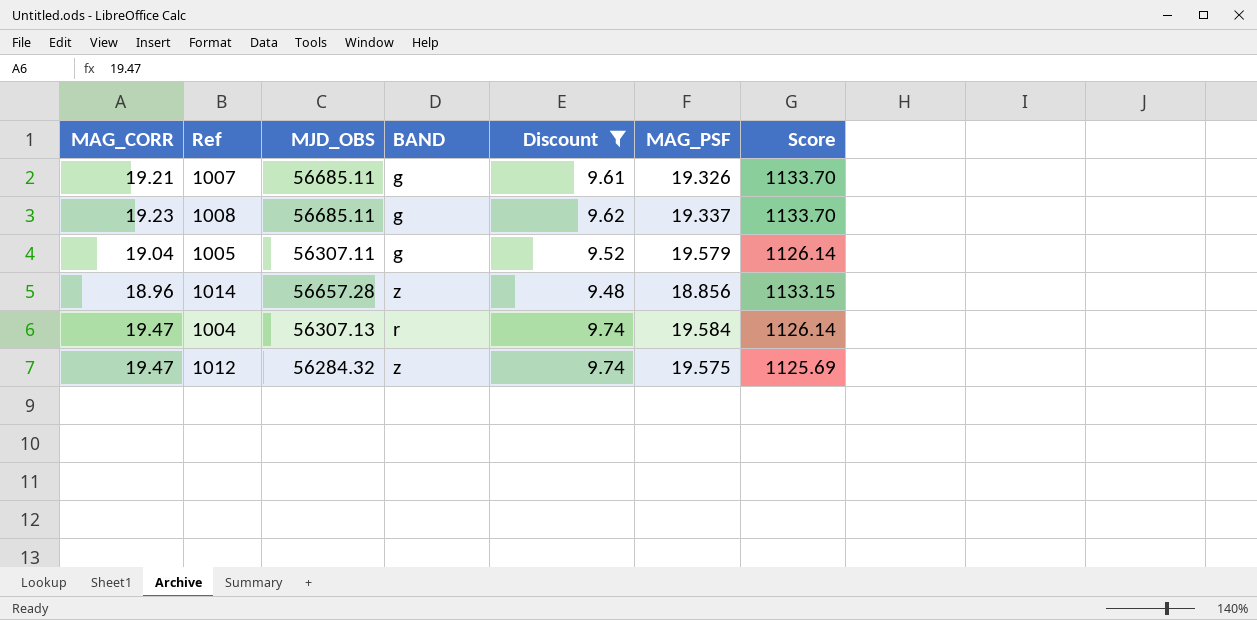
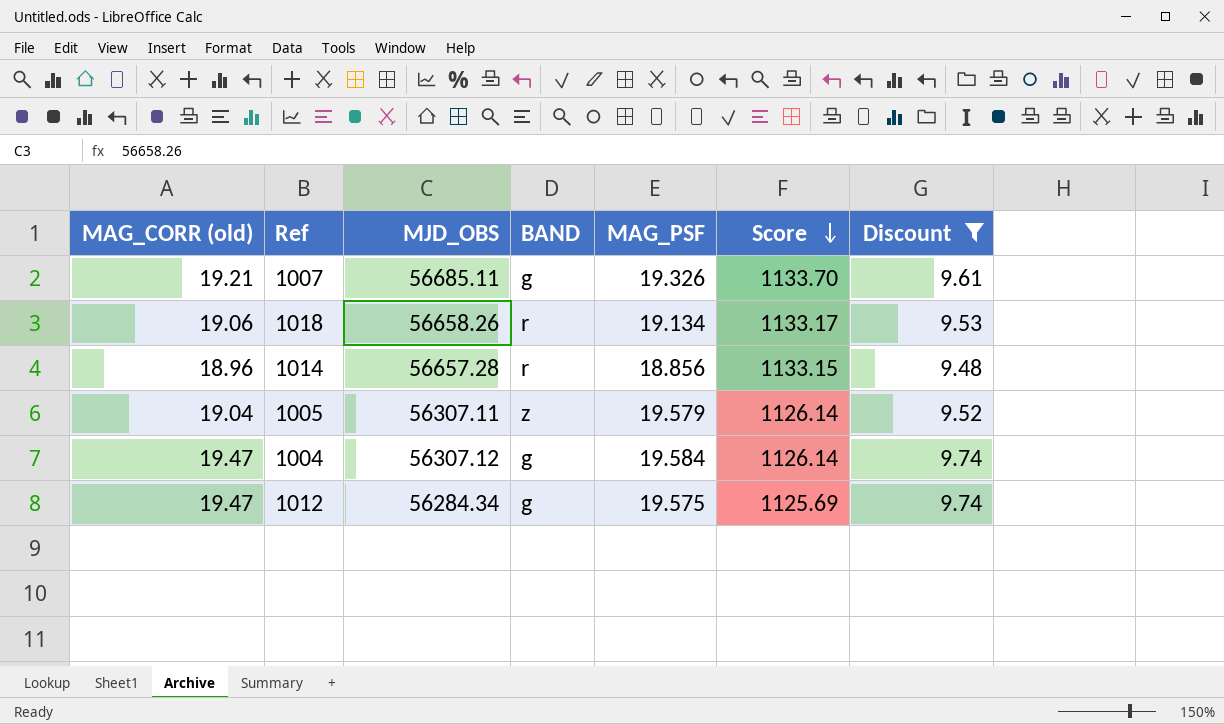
row order: none -> Score descending
column name: MAG_CORR -> MAG_CORR (old)
column Discount | position: 5 -> 7
row 1008: 19.23 | 56685.11 | g | 9.62 | 19.337 | 1133.70 -> none
row 1018: none -> 19.06 | 56658.26 | r | 19.134 | 1133.17 | 9.53
1014 | BAND: z -> r
1005 | BAND: g -> z
1004 | MJD_OBS: 56307.13 -> 56307.12
1004 | BAND: r -> g
1012 | MJD_OBS: 56284.32 -> 56284.34
1012 | BAND: z -> g

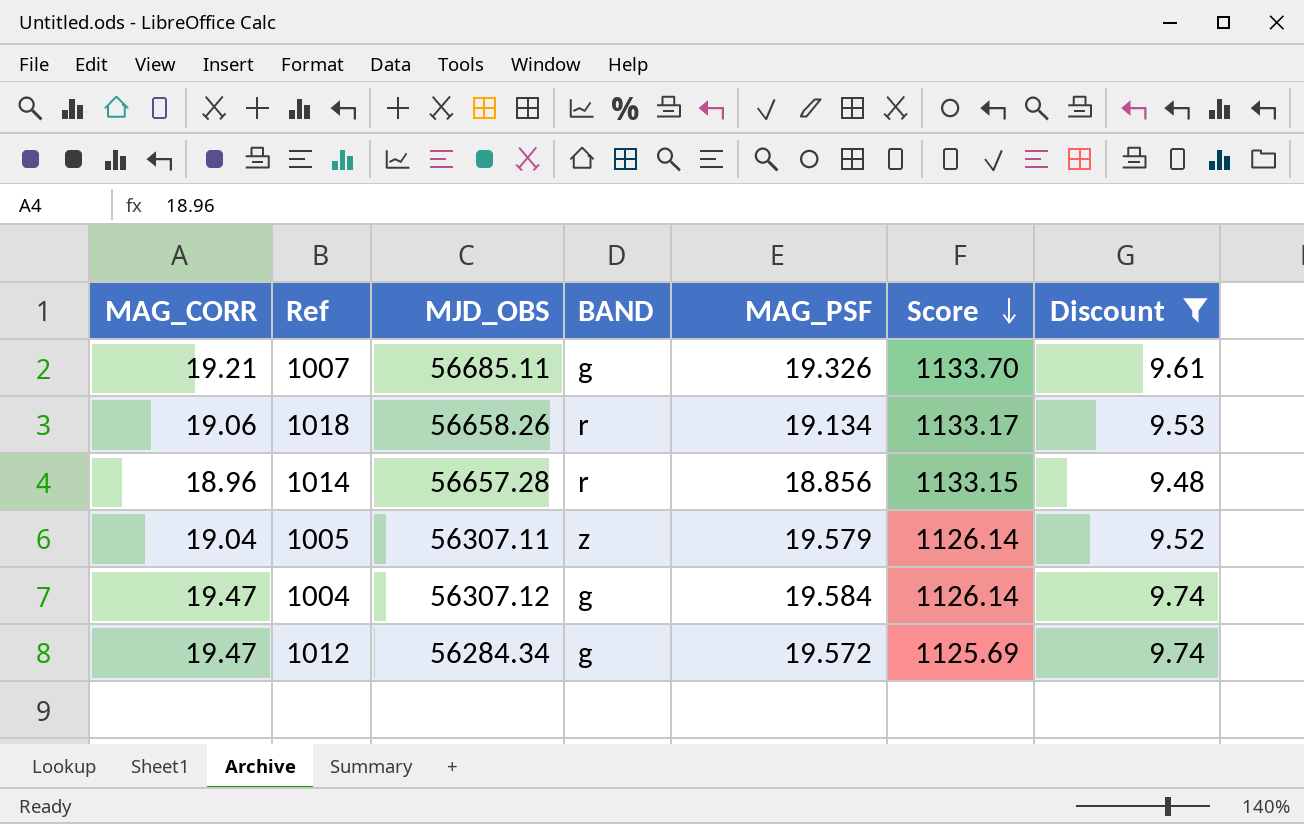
column name: MAG_CORR (old) -> MAG_CORR
1012 | MAG_PSF: 19.575 -> 19.572

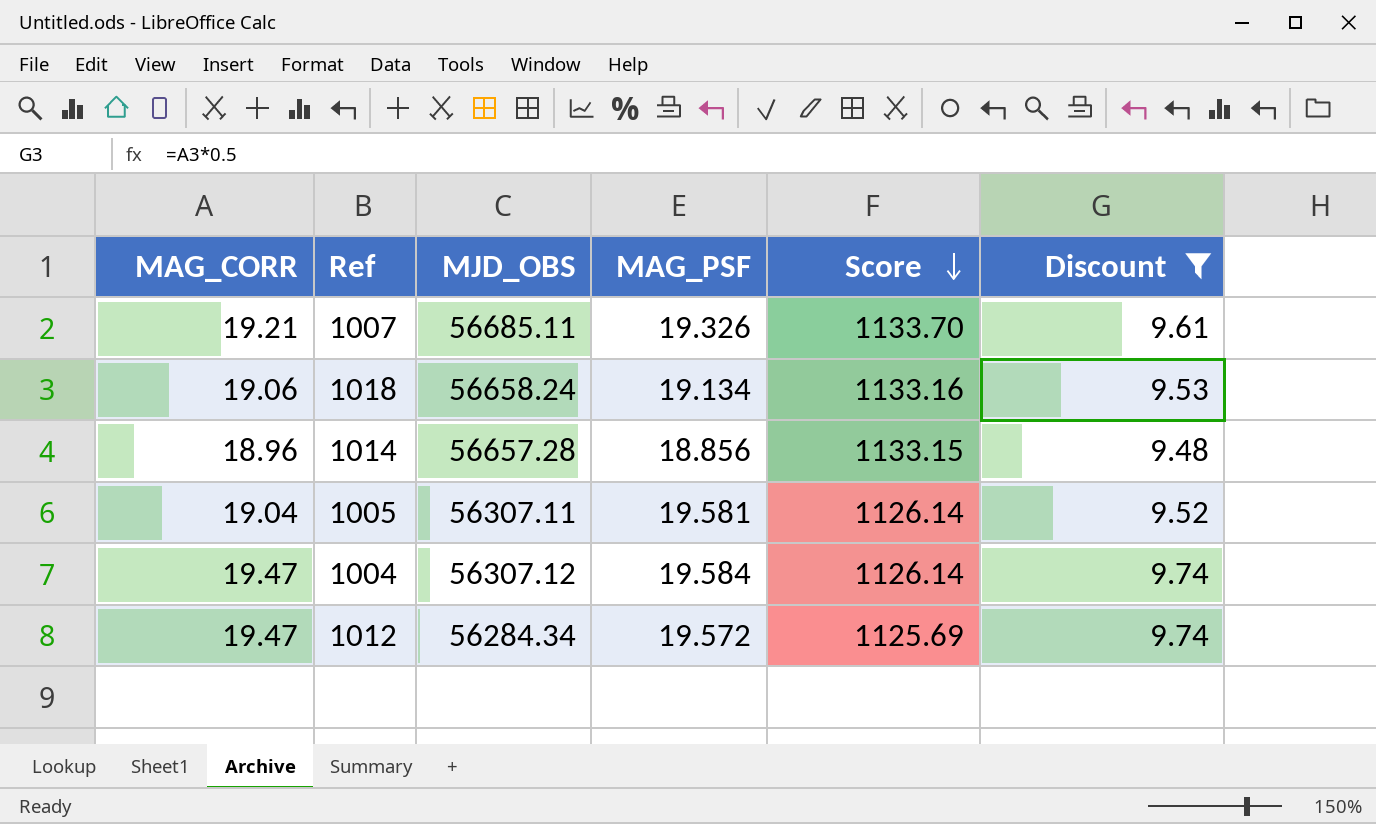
column BAND | position: 4 -> none
1018 | MJD_OBS: 56658.26 -> 56658.24
1018 | Score: 1133.17 -> 1133.16
1005 | MAG_PSF: 19.579 -> 19.581

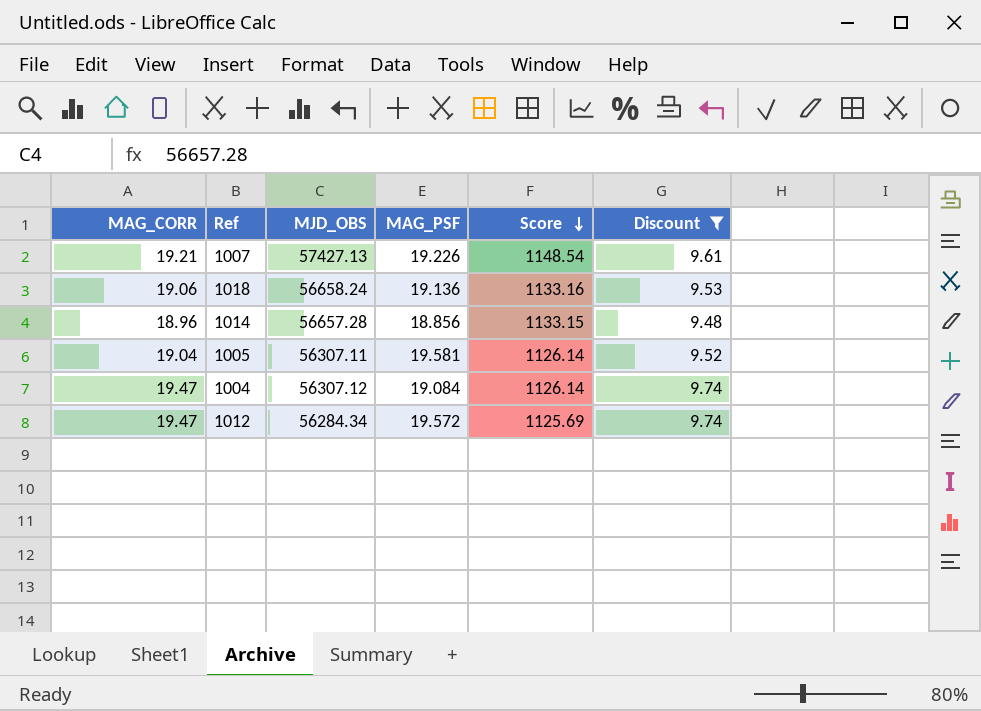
1007 | MJD_OBS: 56685.11 -> 57427.13
1007 | MAG_PSF: 19.326 -> 19.226
1007 | Score: 1133.70 -> 1148.54
1018 | MAG_PSF: 19.134 -> 19.136
1004 | MAG_PSF: 19.584 -> 19.084

